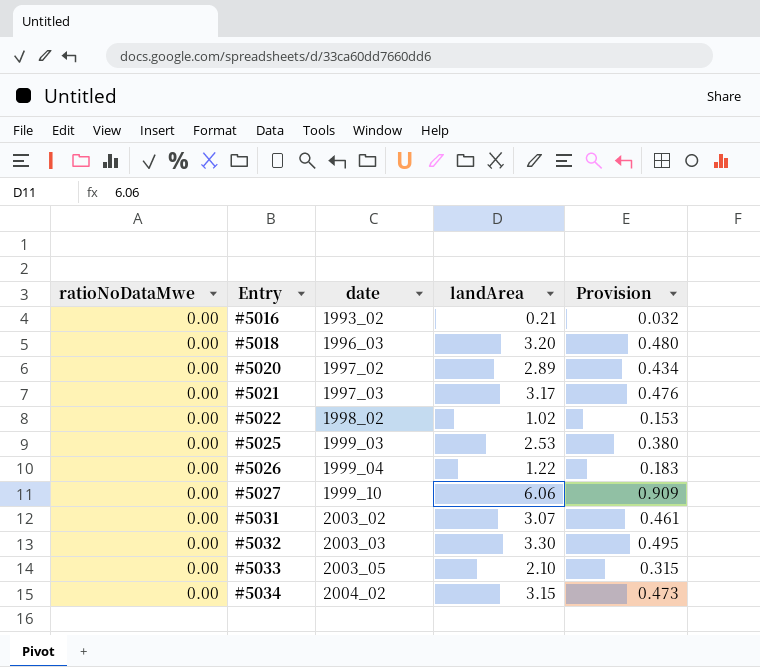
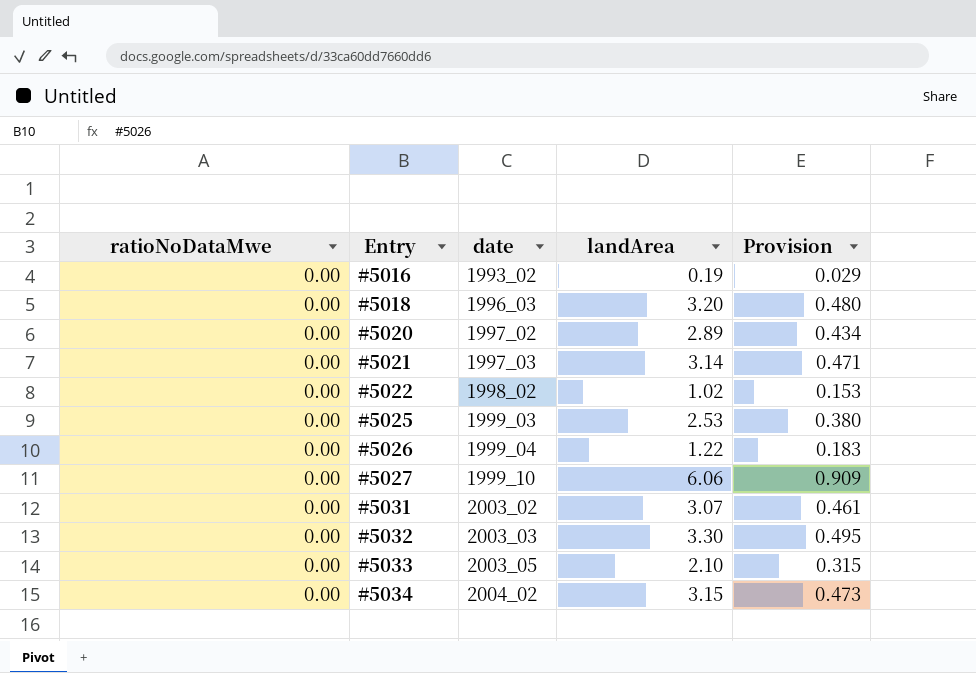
#5016 | landArea: 0.21 -> 0.19
#5016 | Provision: 0.032 -> 0.029
#5021 | landArea: 3.17 -> 3.14
#5021 | Provision: 0.476 -> 0.471

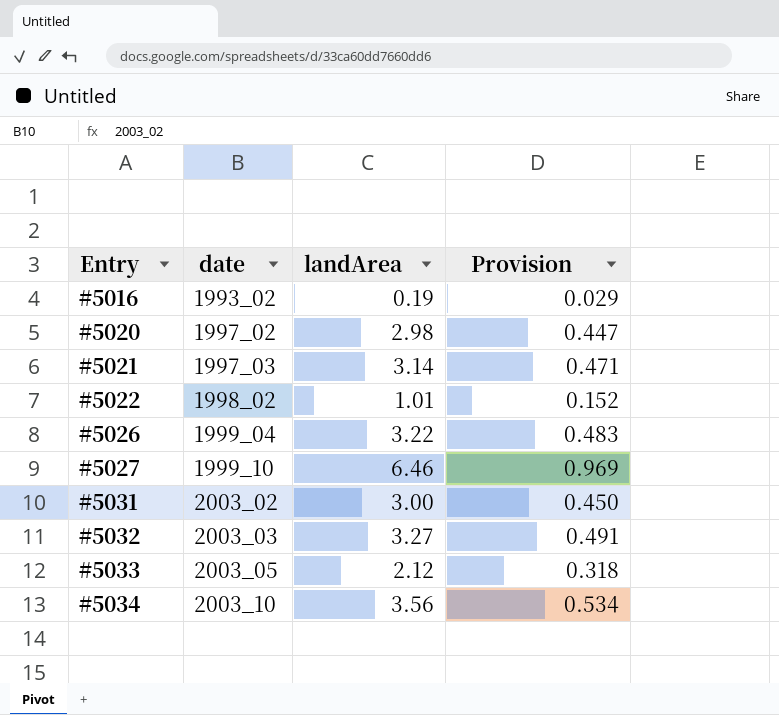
column ratioNoDataMwe | position: 1 -> none
row #5018: 0.00 | 1996_03 | 3.20 | 0.480 -> none
row #5025: 0.00 | 1999_03 | 2.53 | 0.380 -> none
#5020 | landArea: 2.89 -> 2.98
#5020 | Provision: 0.434 -> 0.447
#5022 | landArea: 1.02 -> 1.01
#5022 | Provision: 0.153 -> 0.152
#5026 | landArea: 1.22 -> 3.22
#5026 | Provision: 0.183 -> 0.483
#5027 | landArea: 6.06 -> 6.46
#5027 | Provision: 0.909 -> 0.969
#5031 | landArea: 3.07 -> 3.00
#5031 | Provision: 0.461 -> 0.450
#5032 | landArea: 3.30 -> 3.27
#5032 | Provision: 0.495 -> 0.491
#5033 | landArea: 2.10 -> 2.12
#5033 | Provision: 0.315 -> 0.318
#5034 | date: 2004_02 -> 2003_10
#5034 | landArea: 3.15 -> 3.56
#5034 | Provision: 0.473 -> 0.534

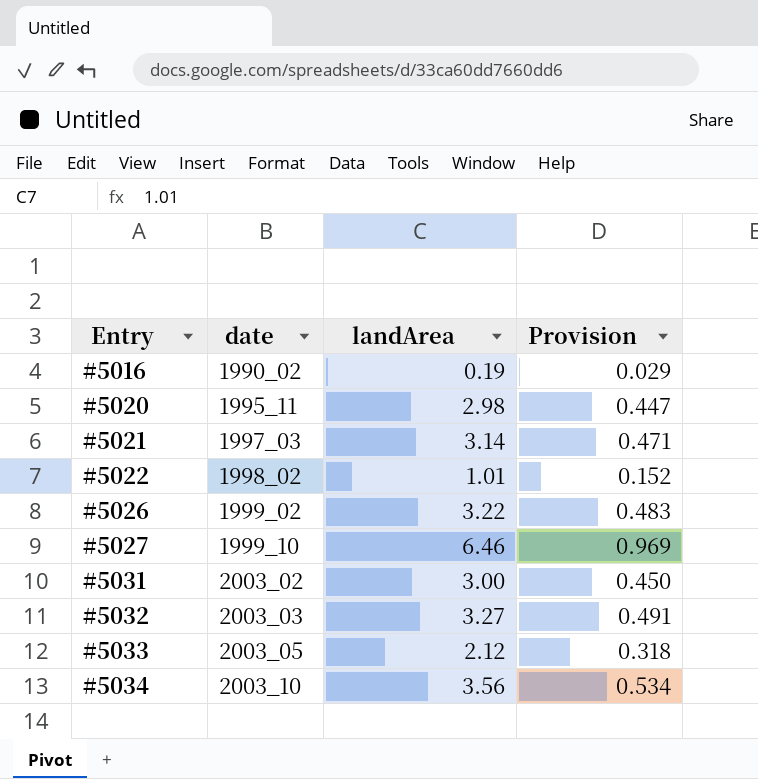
#5016 | date: 1993_02 -> 1990_02
#5020 | date: 1997_02 -> 1995_11
#5026 | date: 1999_04 -> 1999_02

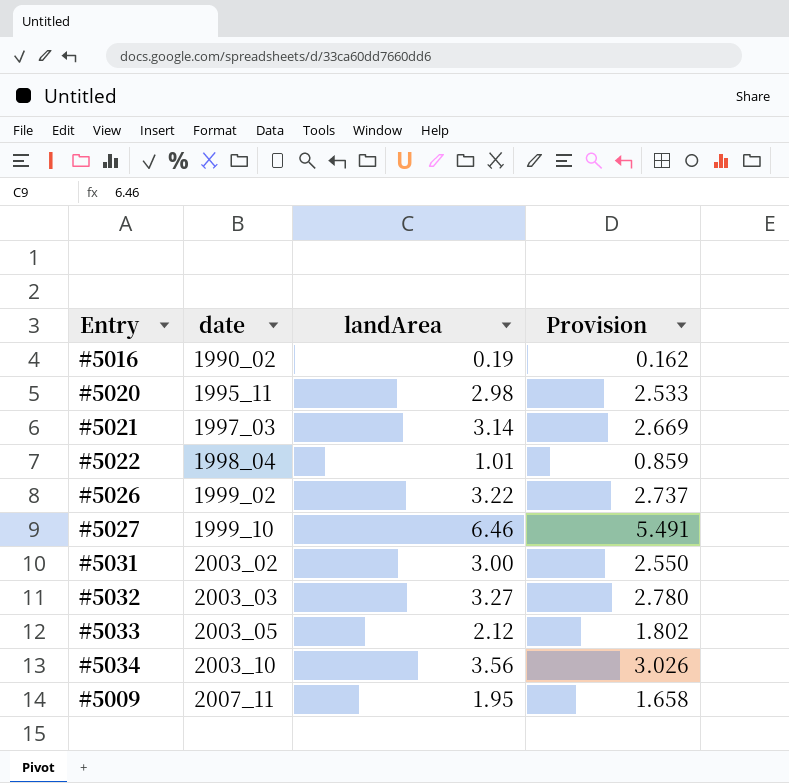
column Provision | formula: [landArea] * 0.15 -> [landArea] * 0.85
#5022 | date: 1998_02 -> 1998_04
row #5009: none -> 2007_11 | 1.95 | 1.658

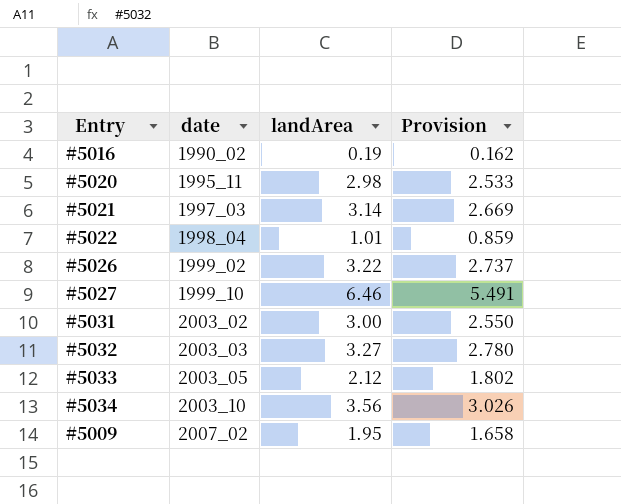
#5009 | date: 2007_11 -> 2007_02

